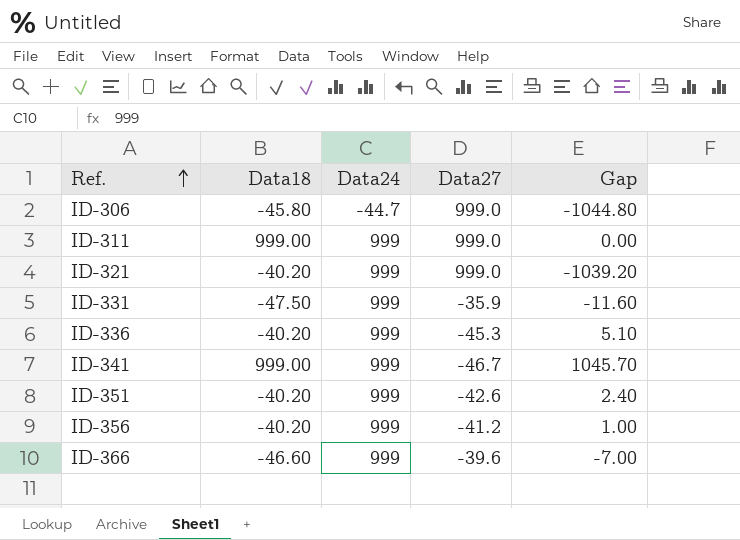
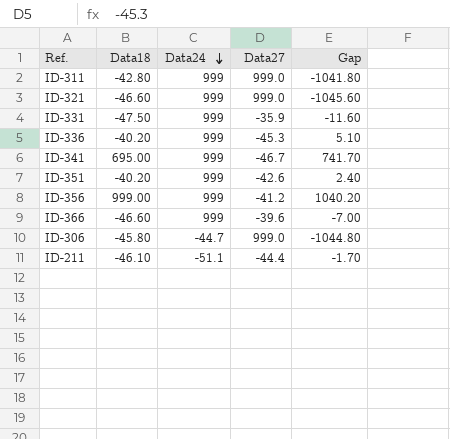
row order: Ref. ascending -> Data24 descending
ID-311 | Data18: 999.00 -> -42.80
ID-311 | Gap: 0.00 -> -1041.80
ID-321 | Data18: -40.20 -> -46.60
ID-321 | Gap: -1039.20 -> -1045.60
ID-341 | Data18: 999.00 -> 695.00
ID-341 | Gap: 1045.70 -> 741.70
ID-356 | Data18: -40.20 -> 999.00
ID-356 | Gap: 1.00 -> 1040.20
row ID-211: none -> -46.10 | -51.1 | -44.4 | -1.70

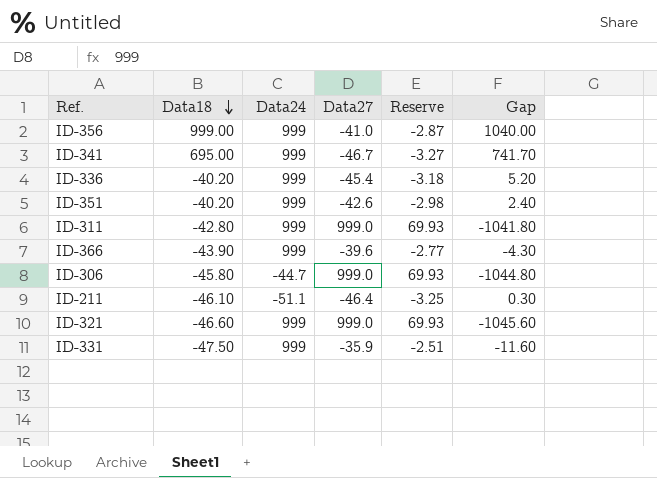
row order: Data24 descending -> Data18 descending
column Reserve | formula: none -> [Data27] * 0.07
ID-356 | Data27: -41.2 -> -41.0
ID-356 | Gap: 1040.20 -> 1040.00
ID-336 | Data27: -45.3 -> -45.4
ID-336 | Gap: 5.10 -> 5.20
ID-366 | Data18: -46.60 -> -43.90
ID-366 | Gap: -7.00 -> -4.30
ID-211 | Data27: -44.4 -> -46.4
ID-211 | Gap: -1.70 -> 0.30

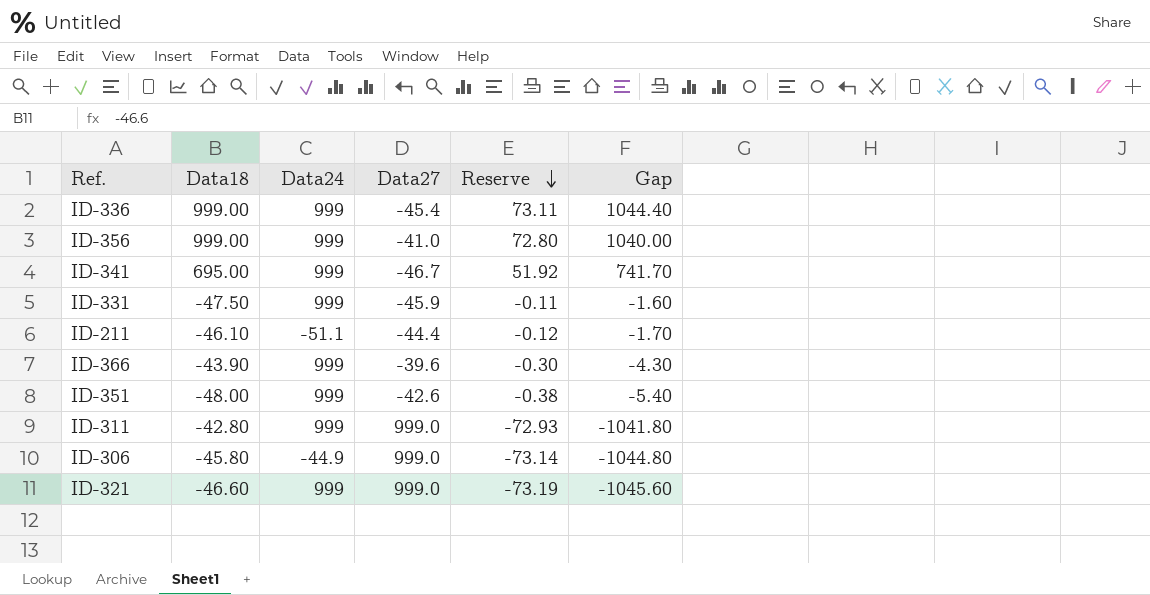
row order: Data18 descending -> Reserve descending
column Reserve | formula: [Data27] * 0.07 -> [Gap] * 0.07
ID-336 | Data18: -40.20 -> 999.00
ID-336 | Gap: 5.20 -> 1044.40
ID-331 | Data27: -35.9 -> -45.9
ID-331 | Gap: -11.60 -> -1.60
ID-211 | Data27: -46.4 -> -44.4
ID-211 | Gap: 0.30 -> -1.70
ID-351 | Data18: -40.20 -> -48.00
ID-351 | Gap: 2.40 -> -5.40
ID-306 | Data24: -44.7 -> -44.9

